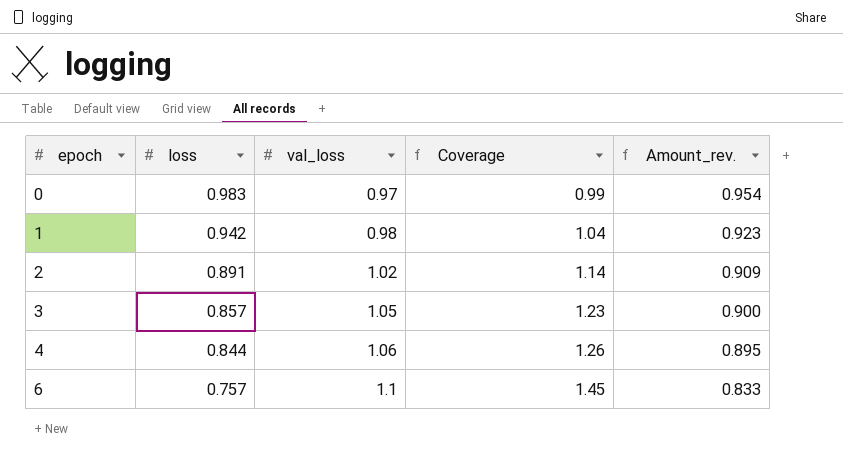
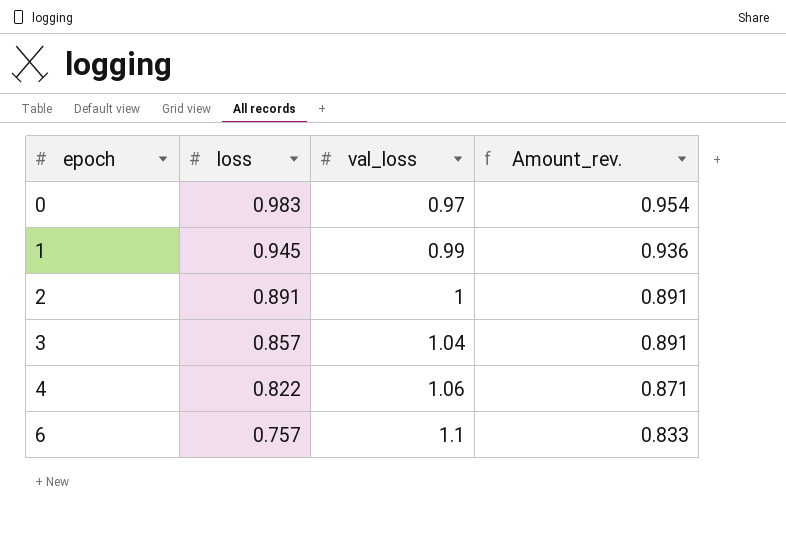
column Coverage | formula: [val_loss] / [loss] -> none
1 | loss: 0.942 -> 0.945
1 | val_loss: 0.98 -> 0.99
1 | Amount_rev.: 0.923 -> 0.936
2 | val_loss: 1.02 -> 1
2 | Amount_rev.: 0.909 -> 0.891
3 | val_loss: 1.05 -> 1.04
3 | Amount_rev.: 0.900 -> 0.891
4 | loss: 0.844 -> 0.822
4 | Amount_rev.: 0.895 -> 0.871

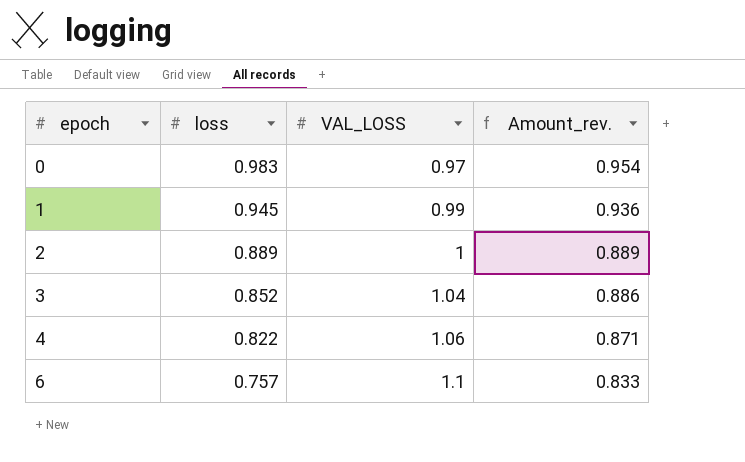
column name: val_loss -> VAL_LOSS
2 | loss: 0.891 -> 0.889
2 | Amount_rev.: 0.891 -> 0.889
3 | loss: 0.857 -> 0.852
3 | Amount_rev.: 0.891 -> 0.886

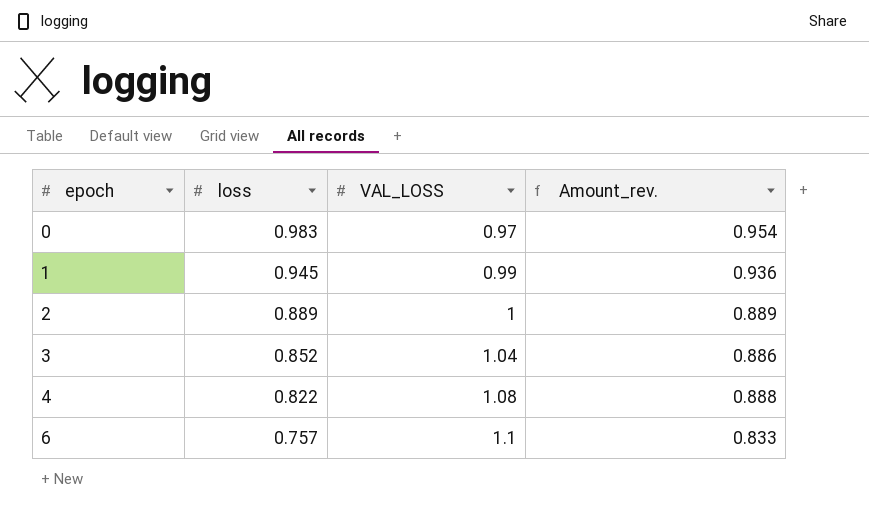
4 | VAL_LOSS: 1.06 -> 1.08
4 | Amount_rev.: 0.871 -> 0.888

